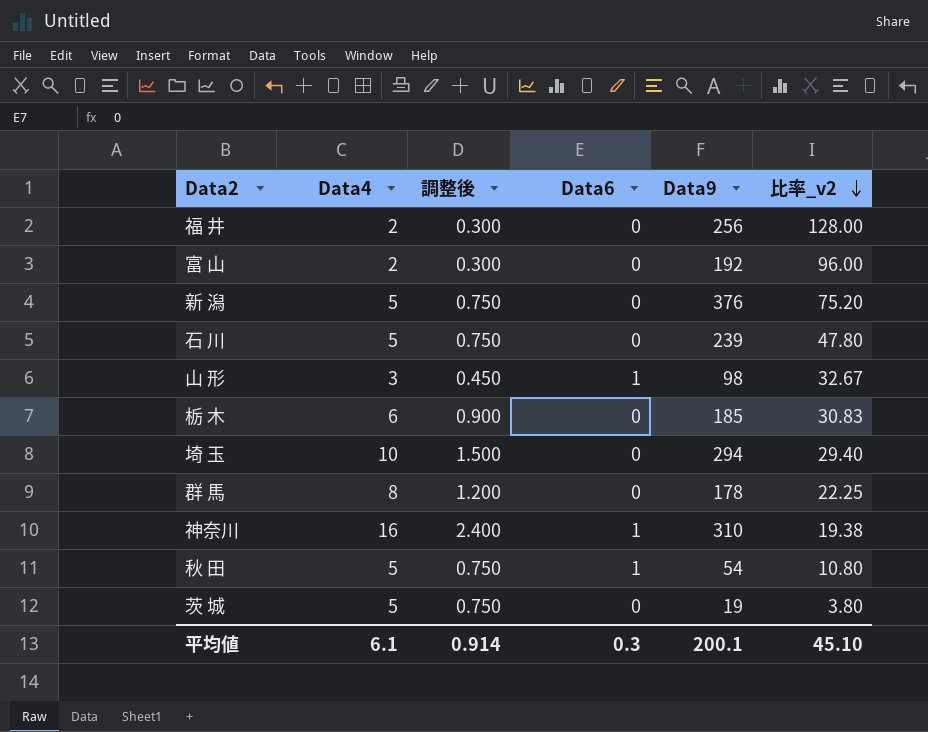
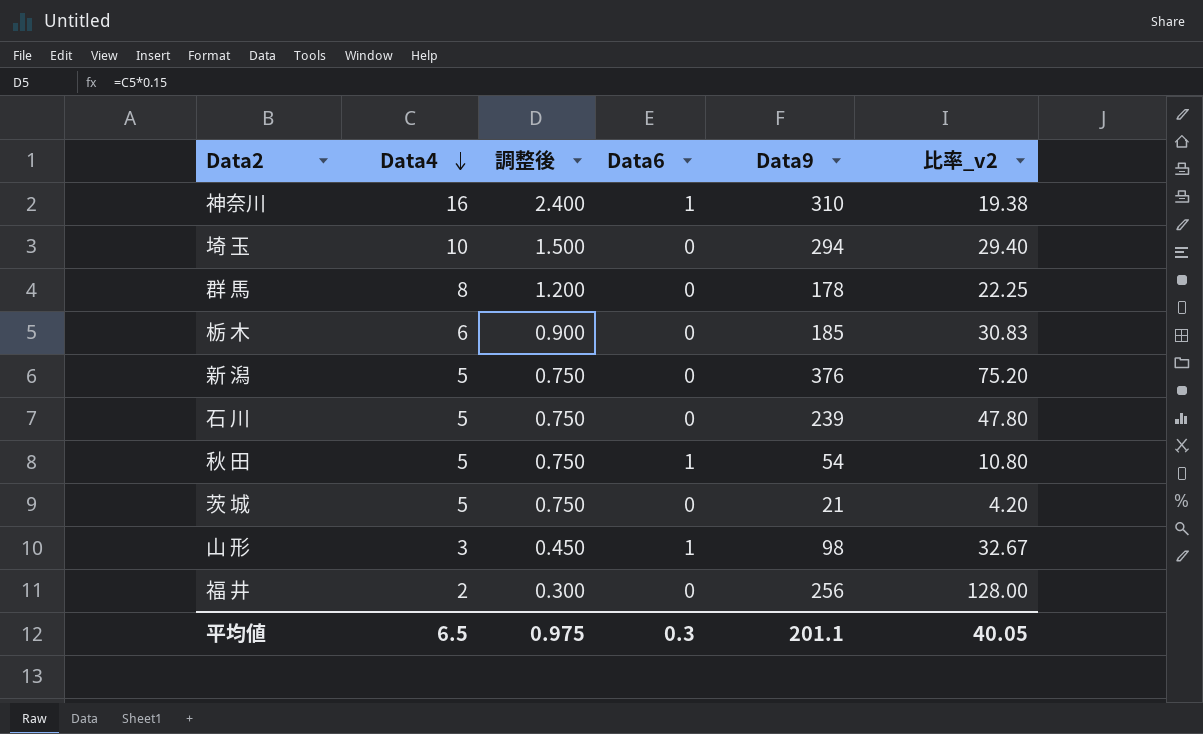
row order: 比率_v2 descending -> Data4 descending
row 富 山: 2 | 0.300 | 0 | 192 | 96.00 -> none
茨 城 | Data9: 19 -> 21
茨 城 | 比率_v2: 3.80 -> 4.20
平均値 | Data4: 6.1 -> 6.5
平均値 | 調整後: 0.914 -> 0.975
平均値 | Data9: 200.1 -> 201.1
平均値 | 比率_v2: 45.10 -> 40.05

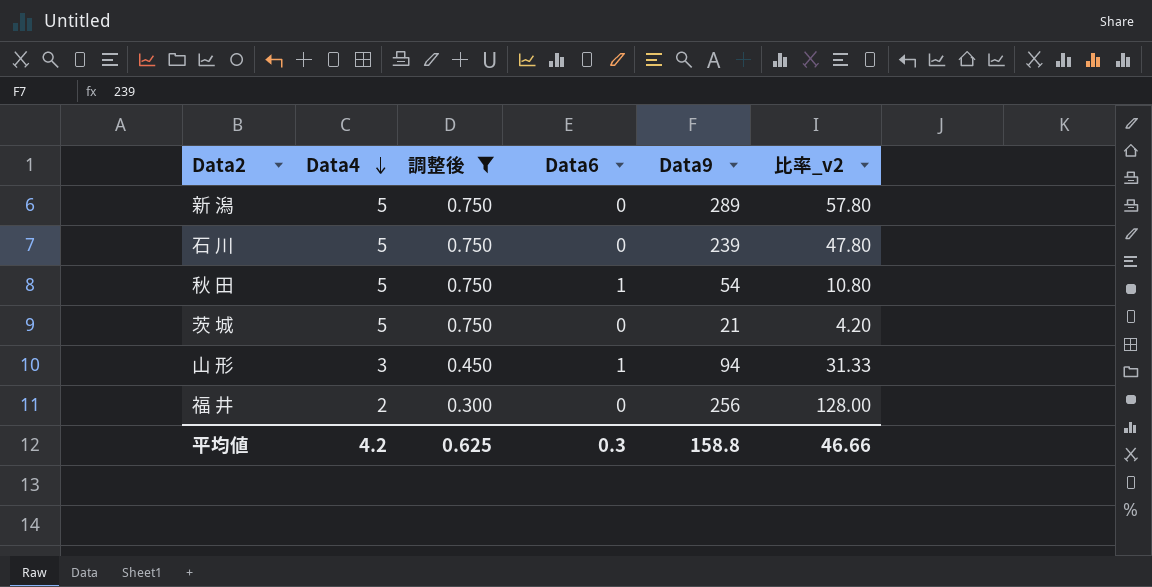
filter: none -> 調整後 <= 0.750
新 潟 | Data9: 376 -> 289
新 潟 | 比率_v2: 75.20 -> 57.80
山 形 | Data9: 98 -> 94
山 形 | 比率_v2: 32.67 -> 31.33
平均値 | Data4: 6.5 -> 4.2
平均値 | 調整後: 0.975 -> 0.625
平均値 | Data9: 201.1 -> 158.8
平均値 | 比率_v2: 40.05 -> 46.66

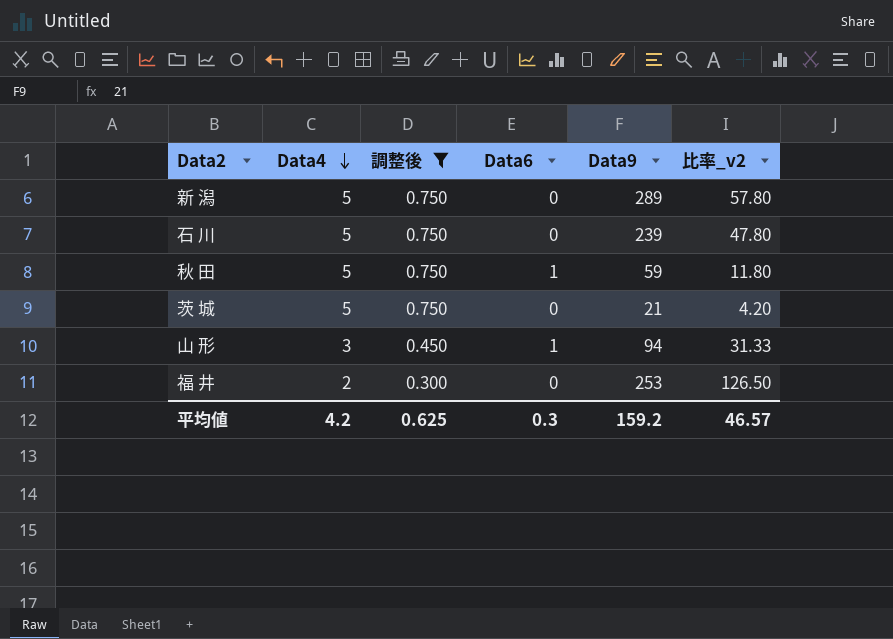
秋 田 | Data9: 54 -> 59
秋 田 | 比率_v2: 10.80 -> 11.80
福 井 | Data9: 256 -> 253
福 井 | 比率_v2: 128.00 -> 126.50
平均値 | Data9: 158.8 -> 159.2
平均値 | 比率_v2: 46.66 -> 46.57

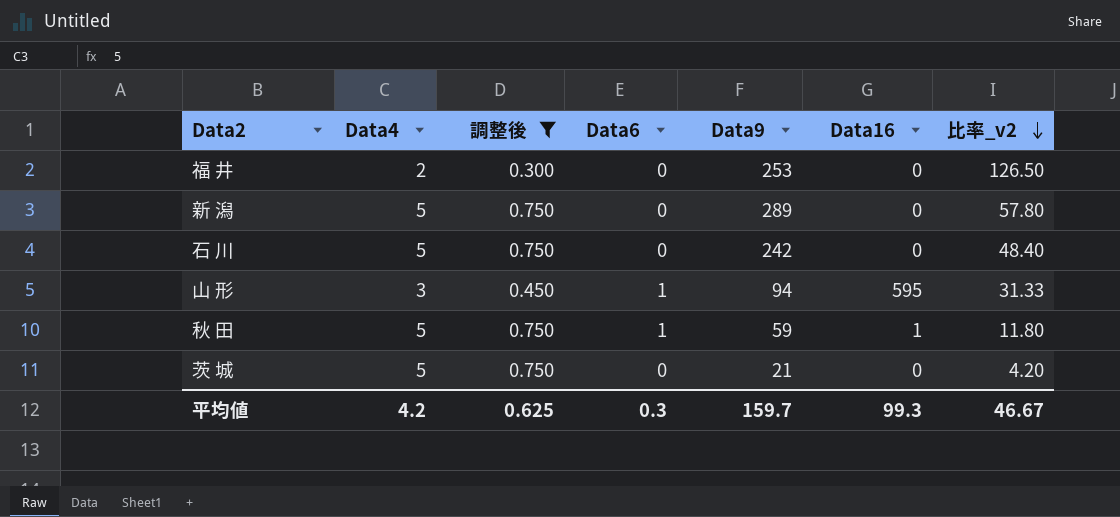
row order: Data4 descending -> 比率_v2 descending
column Data16 | position: none -> 6
石 川 | Data9: 239 -> 242
石 川 | 比率_v2: 47.80 -> 48.40
平均値 | Data9: 159.2 -> 159.7
平均値 | 比率_v2: 46.57 -> 46.67

